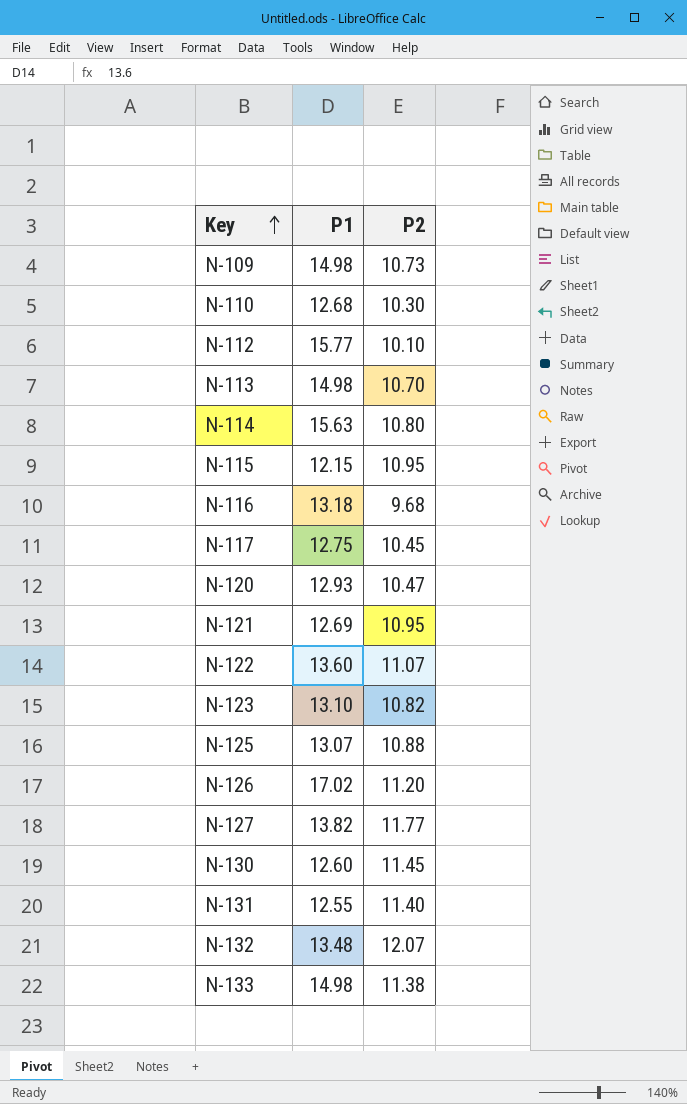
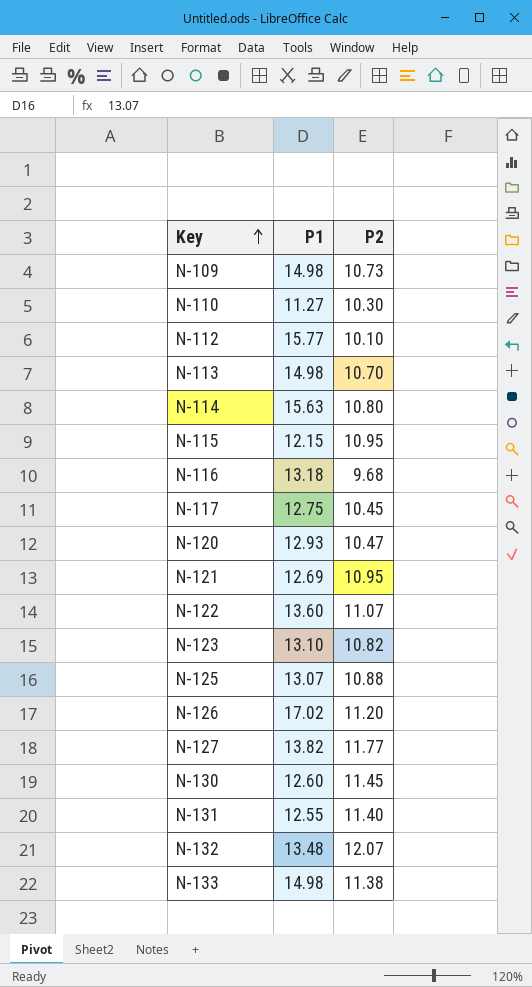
N-110 | P1: 12.68 -> 11.27

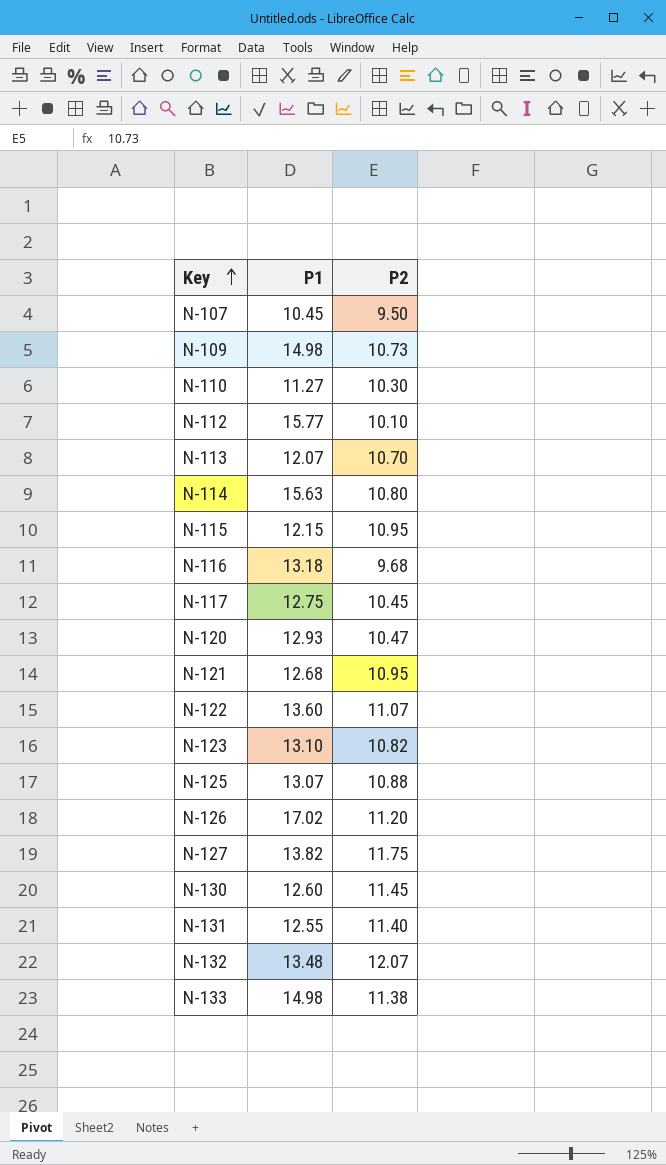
row N-107: none -> 10.45 | 9.50
N-113 | P1: 14.98 -> 12.07
N-121 | P1: 12.69 -> 12.68
N-127 | P2: 11.77 -> 11.75

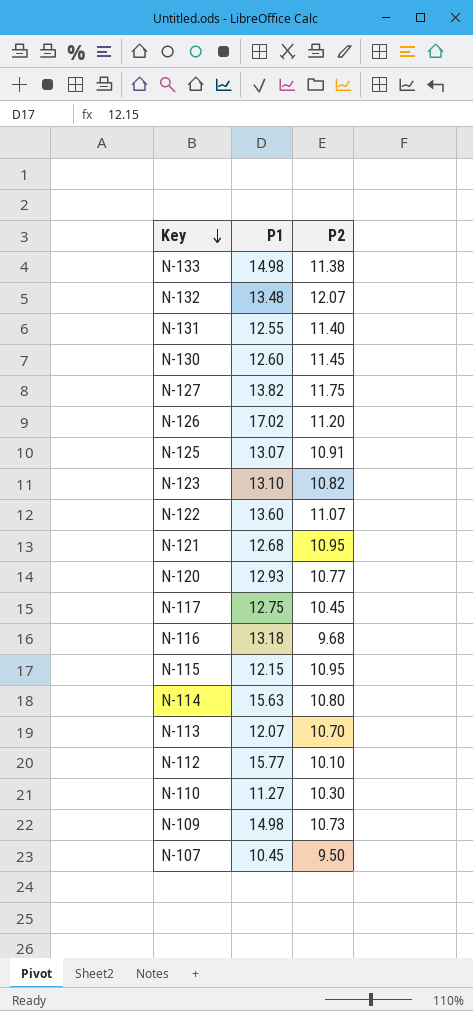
row order: Key ascending -> Key descending
N-125 | P2: 10.88 -> 10.91
N-120 | P2: 10.47 -> 10.77

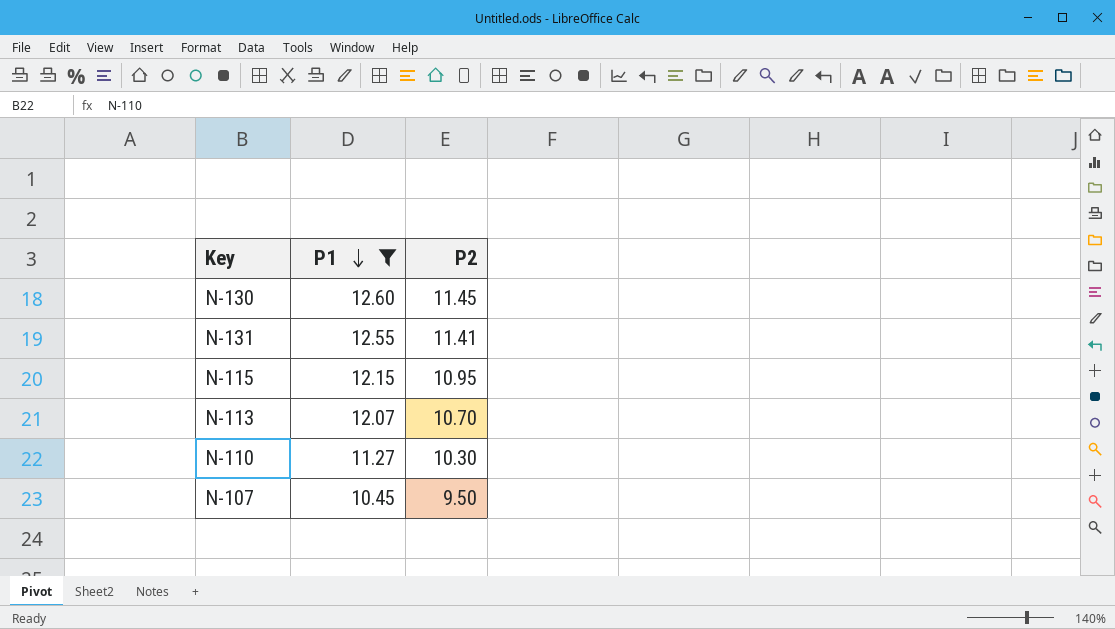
filter: none -> P1 <= 12.60
row order: Key descending -> P1 descending
N-131 | P2: 11.40 -> 11.41

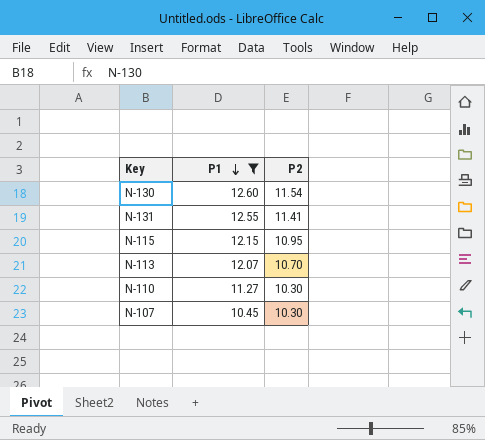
N-130 | P2: 11.45 -> 11.54
N-107 | P2: 9.50 -> 10.30

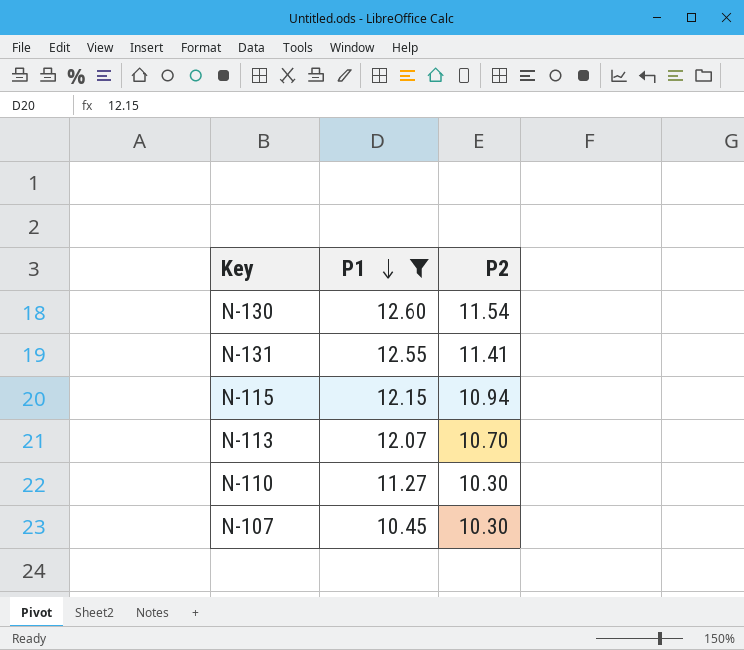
N-115 | P2: 10.95 -> 10.94

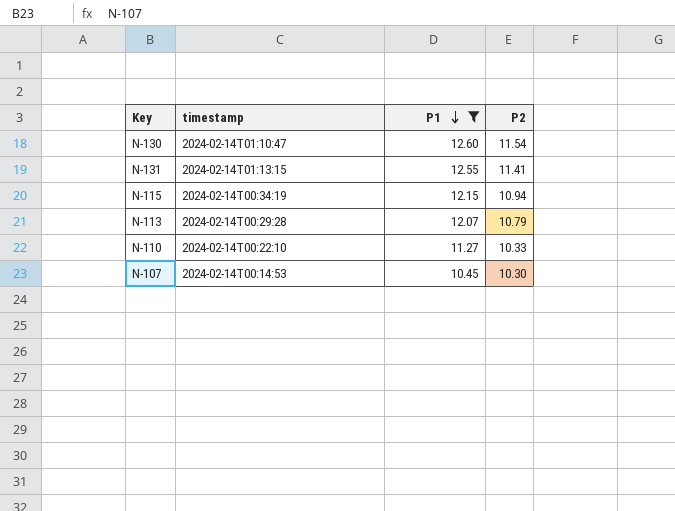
column timestamp | position: none -> 2
N-113 | P2: 10.70 -> 10.79
N-110 | P2: 10.30 -> 10.33

